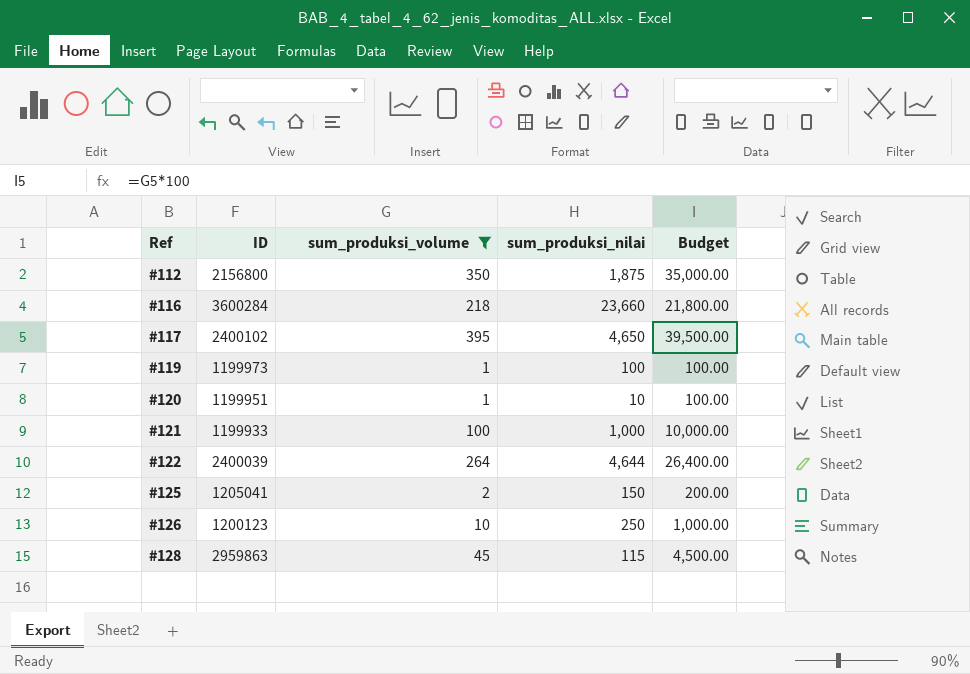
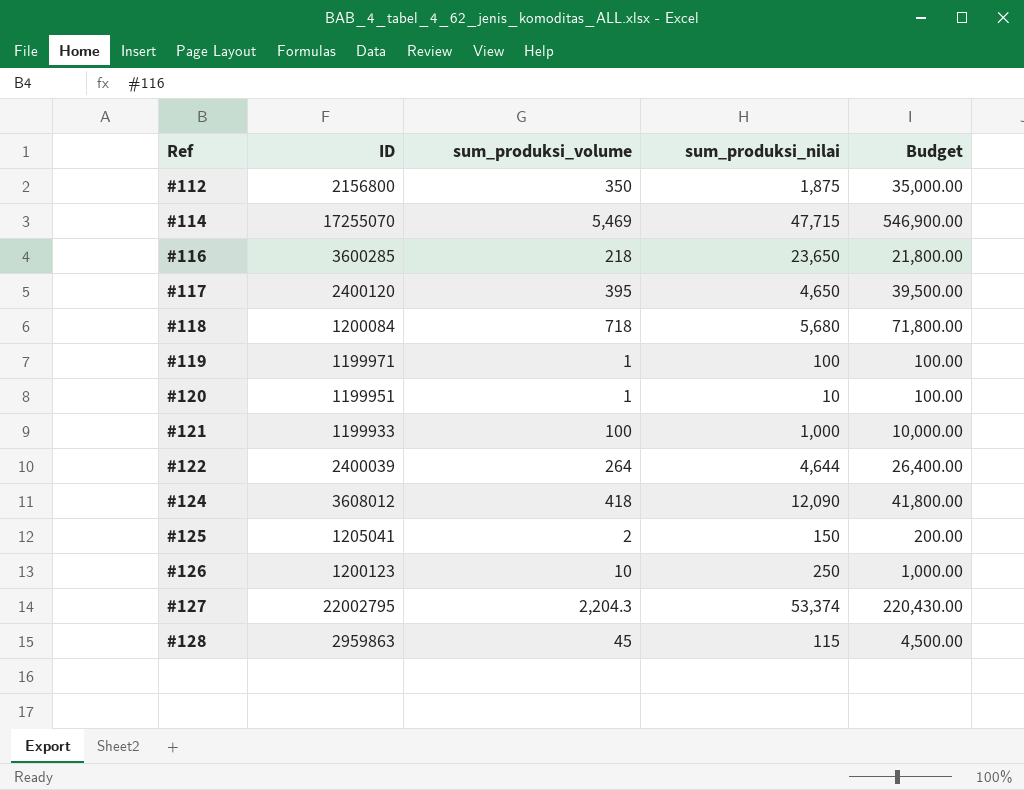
filter: sum_produksi_volume <= 395 -> none
#116 | ID: 3600284 -> 3600285
#116 | sum_produksi_nilai: 23,660 -> 23,650
#117 | ID: 2400102 -> 2400120
#119 | ID: 1199973 -> 1199971

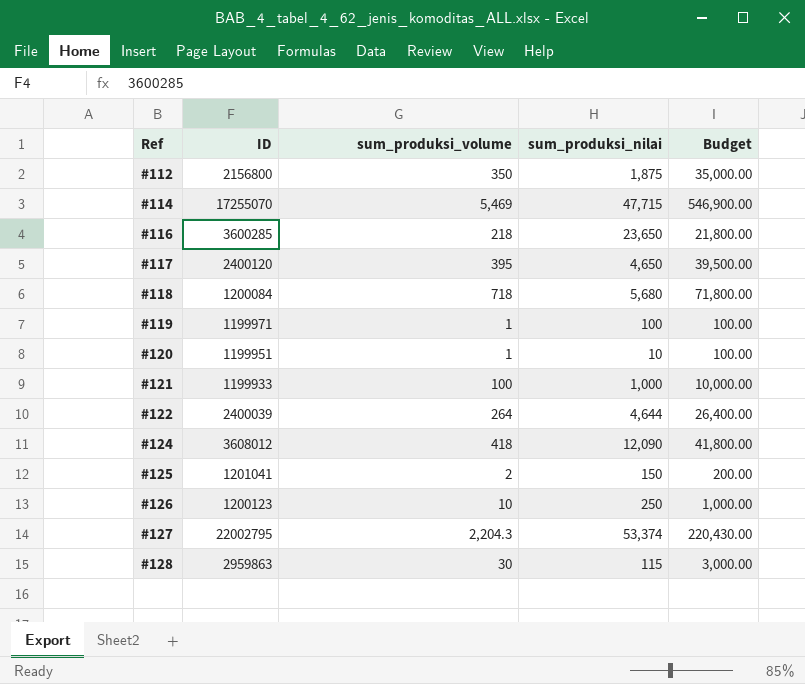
#125 | ID: 1205041 -> 1201041
#128 | sum_produksi_volume: 45 -> 30
#128 | Budget: 4,500.00 -> 3,000.00

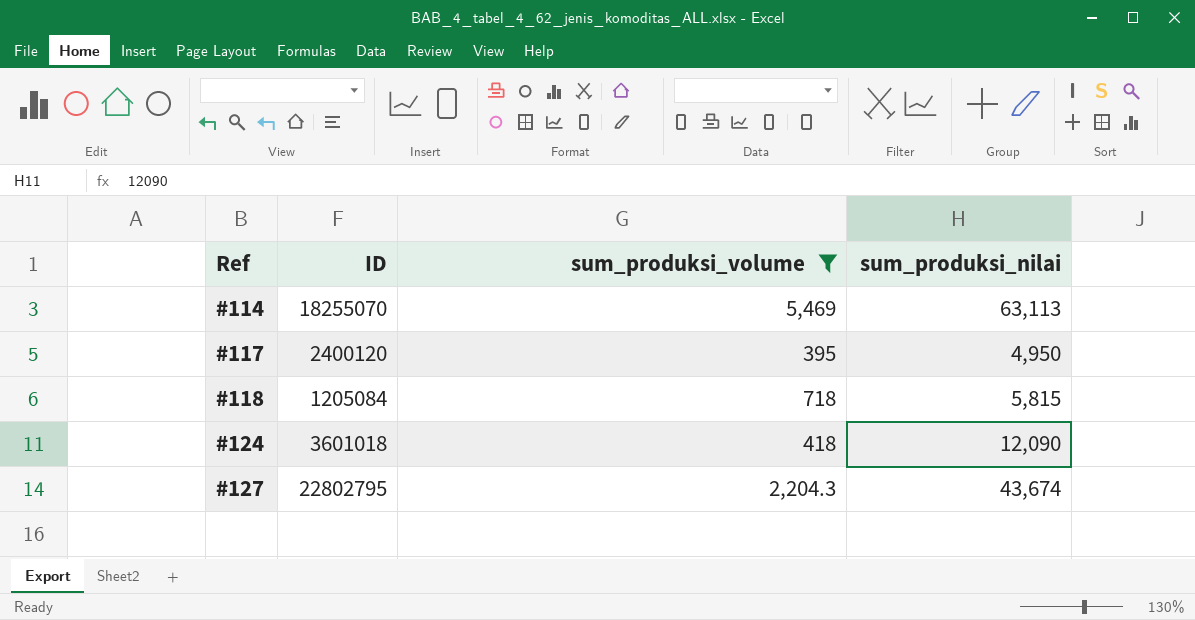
filter: none -> sum_produksi_volume >= 395
column Budget | formula: [sum_produksi_volume] * 100 -> none
#114 | ID: 17255070 -> 18255070
#114 | sum_produksi_nilai: 47,715 -> 63,113
#117 | sum_produksi_nilai: 4,650 -> 4,950
#118 | ID: 1200084 -> 1205084
#118 | sum_produksi_nilai: 5,680 -> 5,815
#124 | ID: 3608012 -> 3601018
#127 | ID: 22002795 -> 22802795
#127 | sum_produksi_nilai: 53,374 -> 43,674

